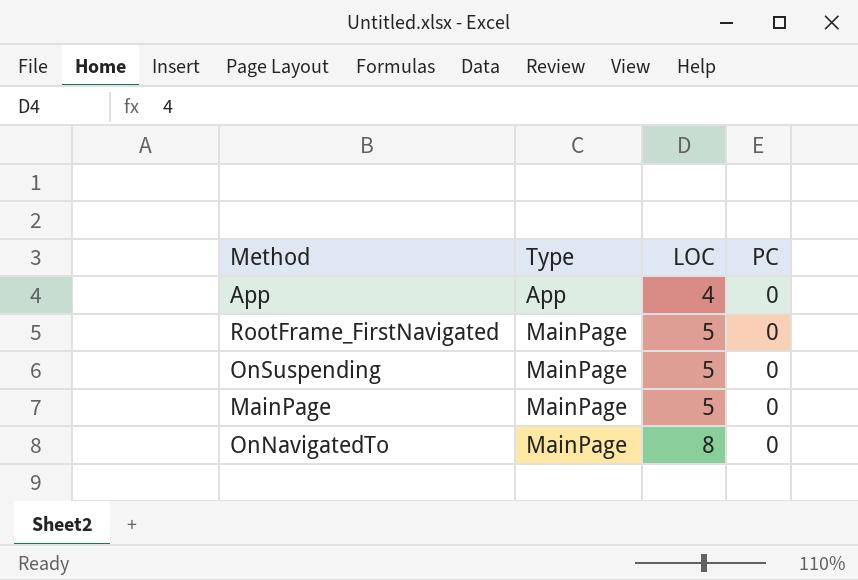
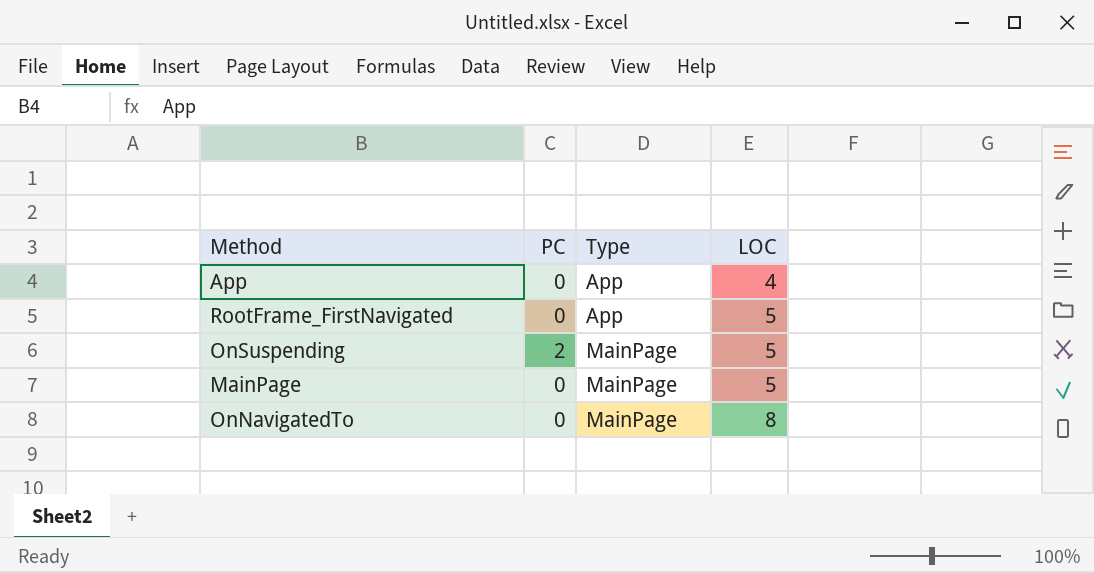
column PC | position: 4 -> 2
RootFrame_FirstNavigated | Type: MainPage -> App
OnSuspending | PC: 0 -> 2

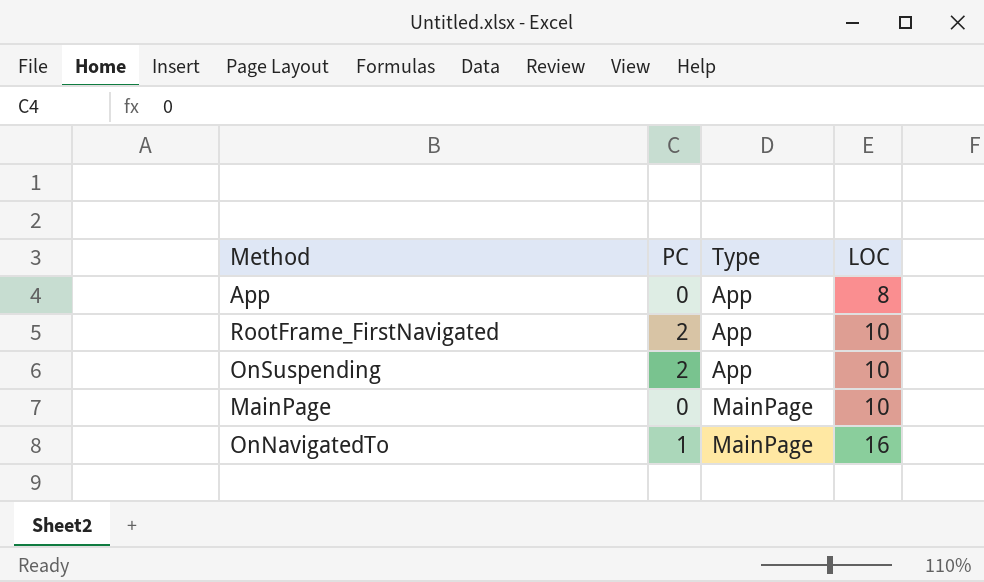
App | LOC: 4 -> 8
RootFrame_FirstNavigated | PC: 0 -> 2
RootFrame_FirstNavigated | LOC: 5 -> 10
OnSuspending | Type: MainPage -> App
OnSuspending | LOC: 5 -> 10
MainPage | LOC: 5 -> 10
OnNavigatedTo | PC: 0 -> 1
OnNavigatedTo | LOC: 8 -> 16

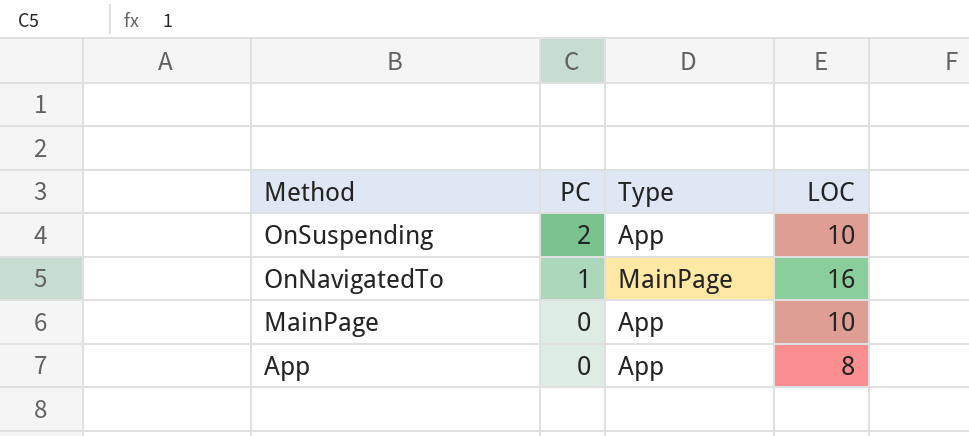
row order: Type ascending -> Method descending
row RootFrame_FirstNavigated: 2 | App | 10 -> none
MainPage | Type: MainPage -> App

